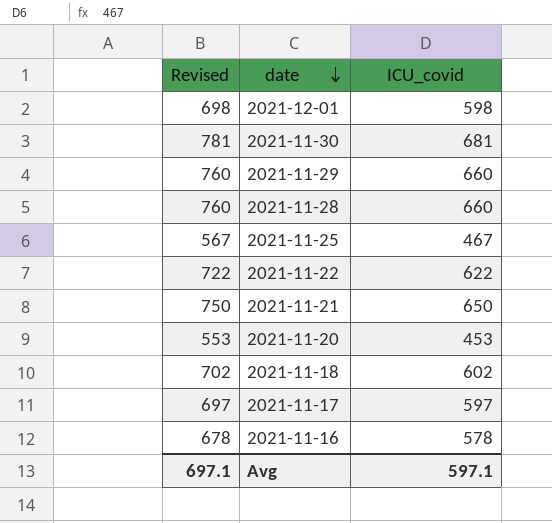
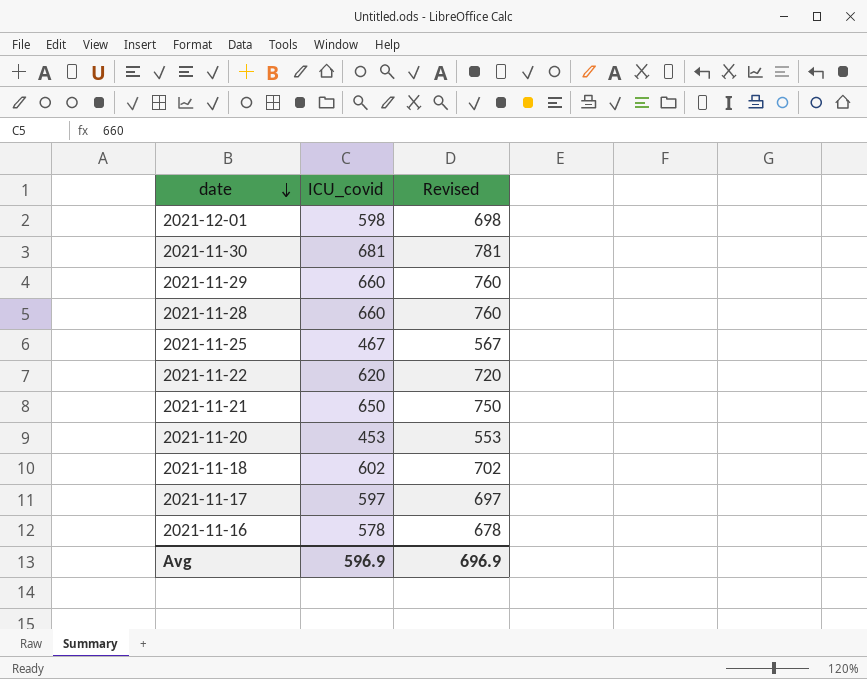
column Revised | position: 1 -> 3
2021-11-22 | ICU_covid: 622 -> 620
2021-11-22 | Revised: 722 -> 720
Avg | ICU_covid: 597.1 -> 596.9
Avg | Revised: 697.1 -> 696.9

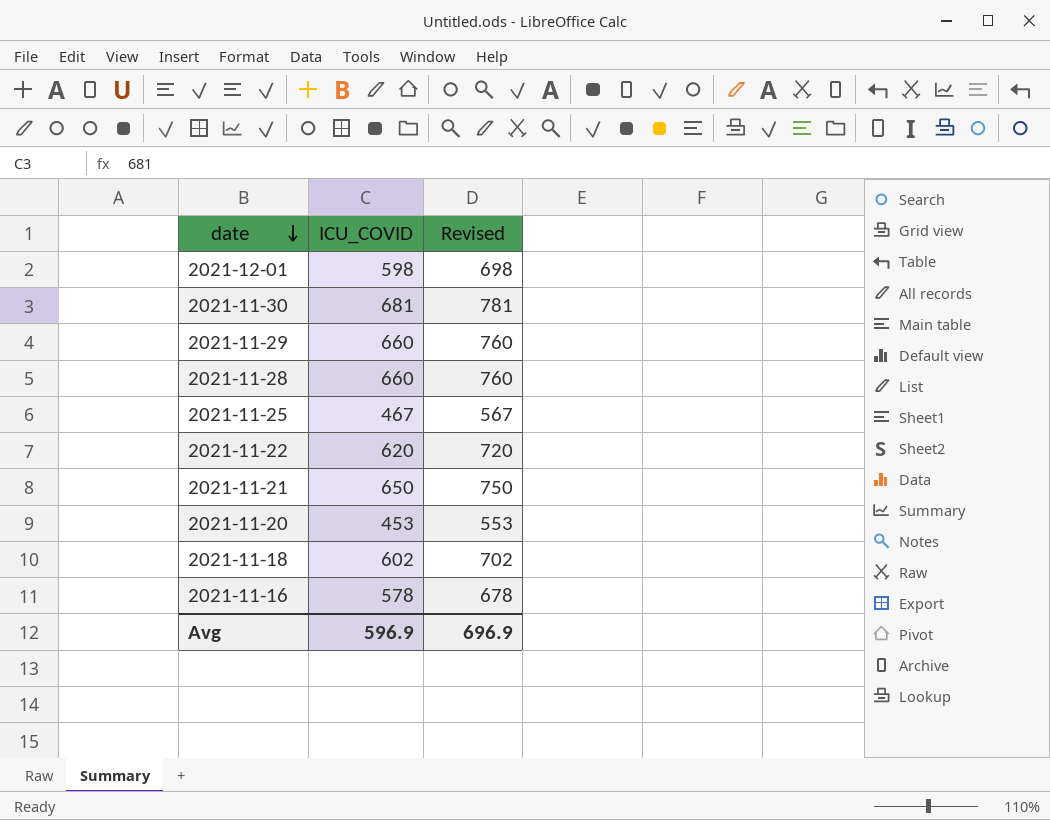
column name: ICU_covid -> ICU_COVID
row 2021-11-17: 597 | 697 -> none

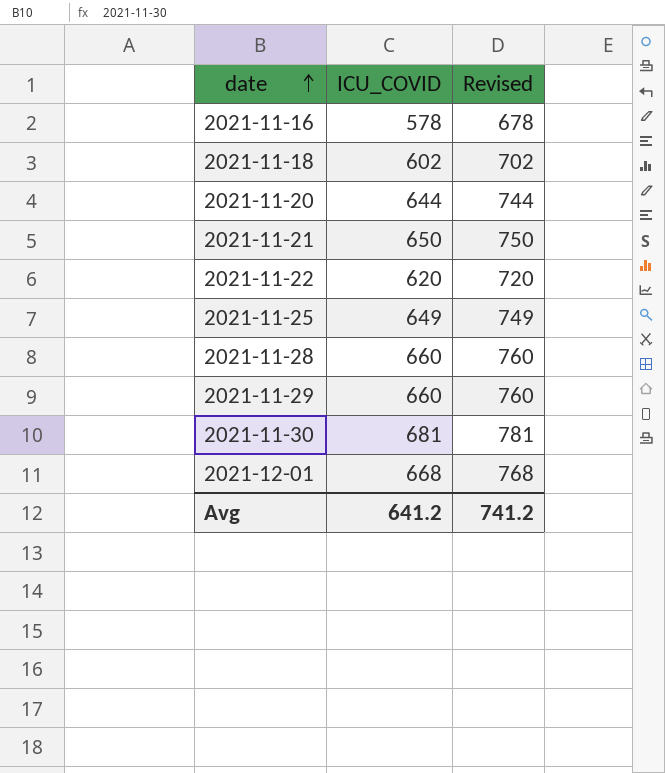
row order: date descending -> date ascending
2021-11-20 | ICU_COVID: 453 -> 644
2021-11-20 | Revised: 553 -> 744
2021-11-25 | ICU_COVID: 467 -> 649
2021-11-25 | Revised: 567 -> 749
2021-12-01 | ICU_COVID: 598 -> 668
2021-12-01 | Revised: 698 -> 768
Avg | ICU_COVID: 596.9 -> 641.2
Avg | Revised: 696.9 -> 741.2

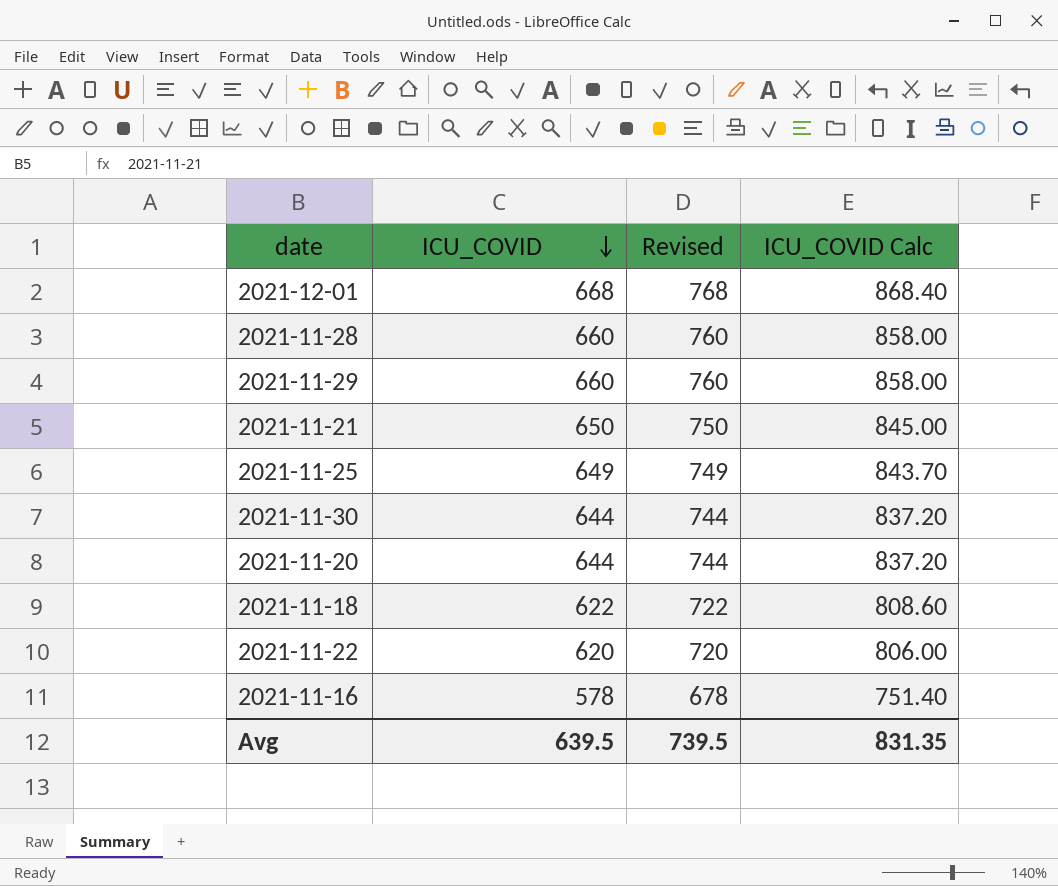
row order: date ascending -> ICU_COVID descending
column ICU_COVID Calc | formula: none -> [ICU_COVID] * 1.3
2021-11-30 | ICU_COVID: 681 -> 644
2021-11-30 | Revised: 781 -> 744
2021-11-18 | ICU_COVID: 602 -> 622
2021-11-18 | Revised: 702 -> 722
Avg | ICU_COVID: 641.2 -> 639.5
Avg | Revised: 741.2 -> 739.5

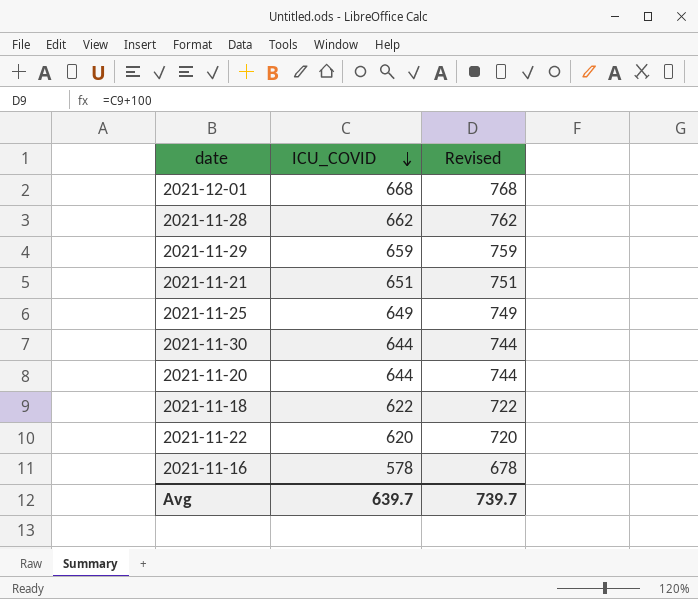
column ICU_COVID Calc | formula: [ICU_COVID] * 1.3 -> none
2021-11-28 | ICU_COVID: 660 -> 662
2021-11-28 | Revised: 760 -> 762
2021-11-29 | ICU_COVID: 660 -> 659
2021-11-29 | Revised: 760 -> 759
2021-11-21 | ICU_COVID: 650 -> 651
2021-11-21 | Revised: 750 -> 751
Avg | ICU_COVID: 639.5 -> 639.7
Avg | Revised: 739.5 -> 739.7

